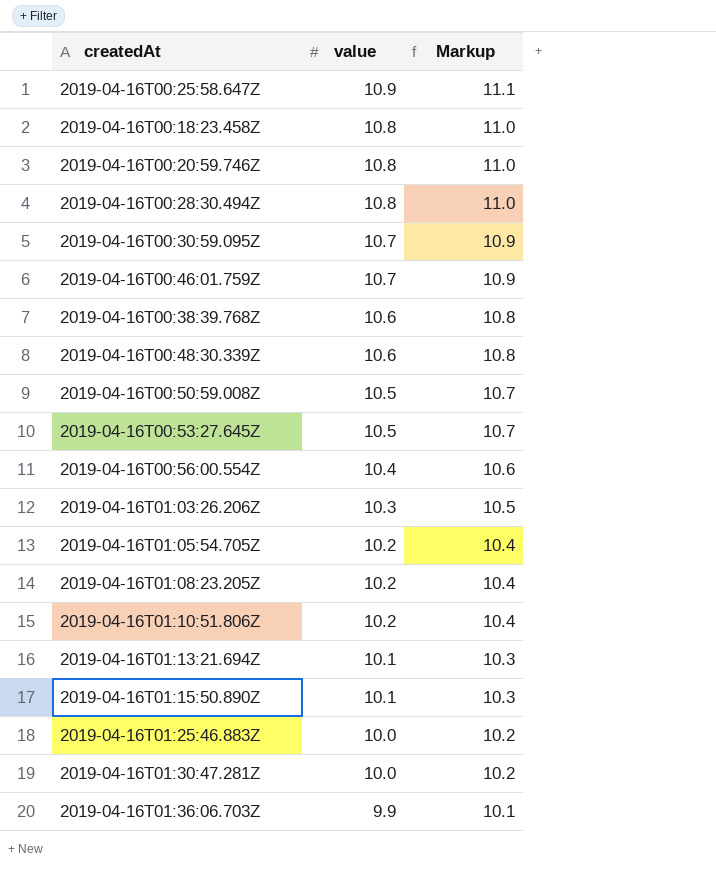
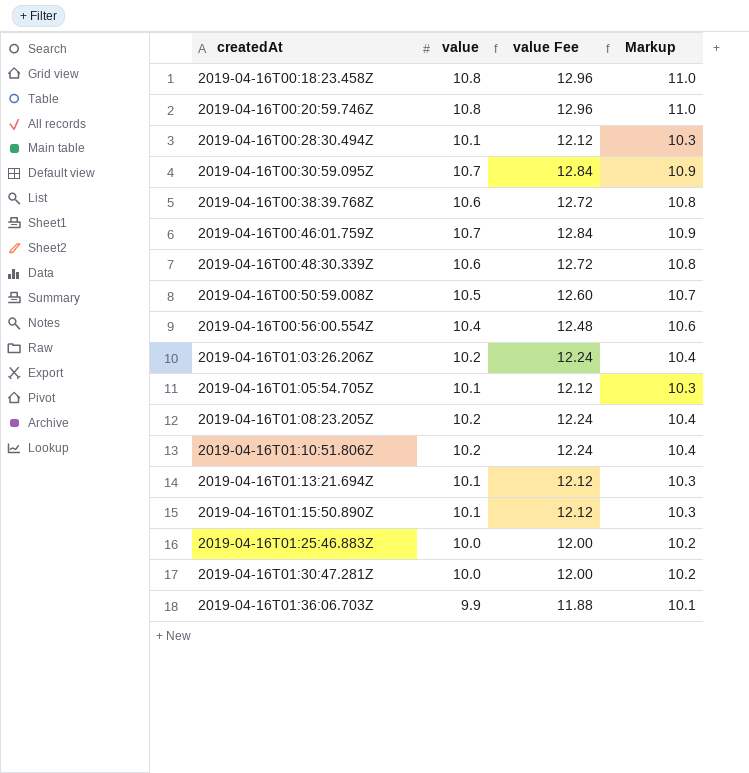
row order: value descending -> createdAt ascending
column value Fee | formula: none -> [value] * 1.2
row 2019-04-16T00:25:58.647Z: 10.9 | 11.1 -> none
row 2019-04-16T00:53:27.645Z: 10.5 | 10.7 -> none
2019-04-16T00:28:30.494Z | value: 10.8 -> 10.1
2019-04-16T00:28:30.494Z | Markup: 11.0 -> 10.3
2019-04-16T01:03:26.206Z | value: 10.3 -> 10.2
2019-04-16T01:03:26.206Z | Markup: 10.5 -> 10.4
2019-04-16T01:05:54.705Z | value: 10.2 -> 10.1
2019-04-16T01:05:54.705Z | Markup: 10.4 -> 10.3

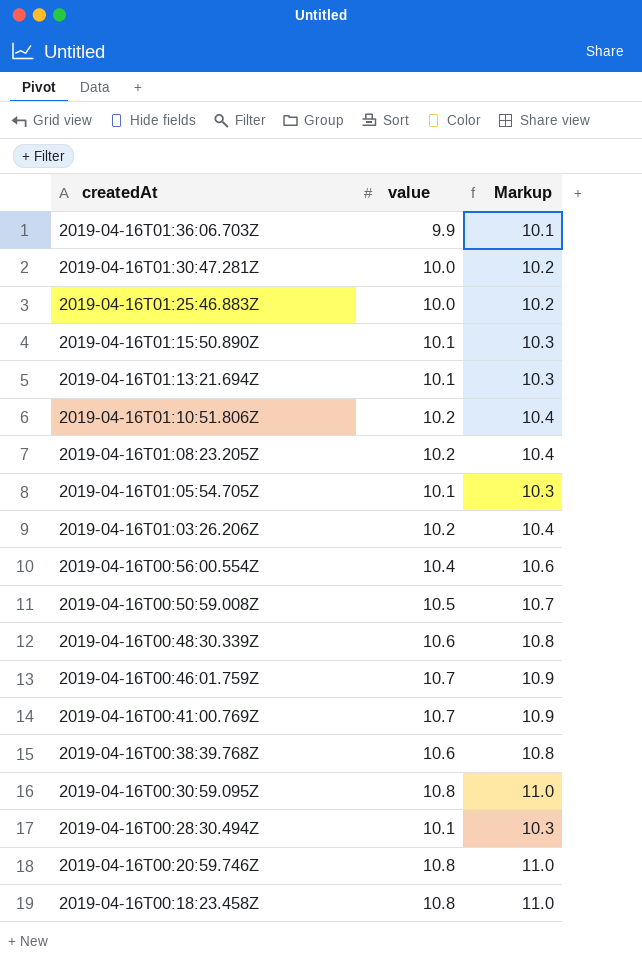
row order: createdAt ascending -> createdAt descending
column value Fee | formula: [value] * 1.2 -> none
row 2019-04-16T00:41:00.769Z: none -> 10.7 | 10.9
2019-04-16T00:30:59.095Z | value: 10.7 -> 10.8
2019-04-16T00:30:59.095Z | Markup: 10.9 -> 11.0

